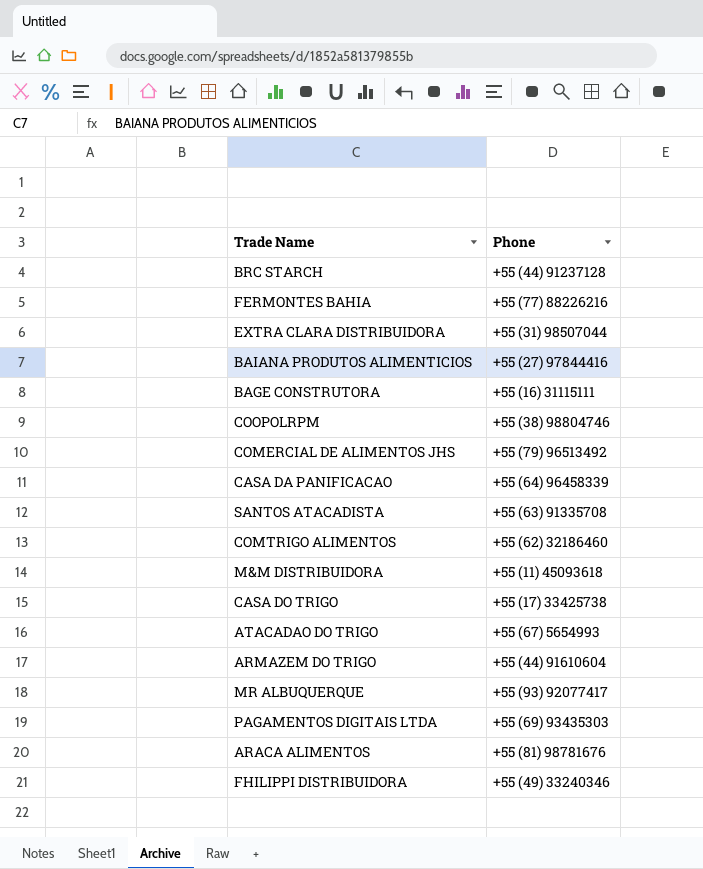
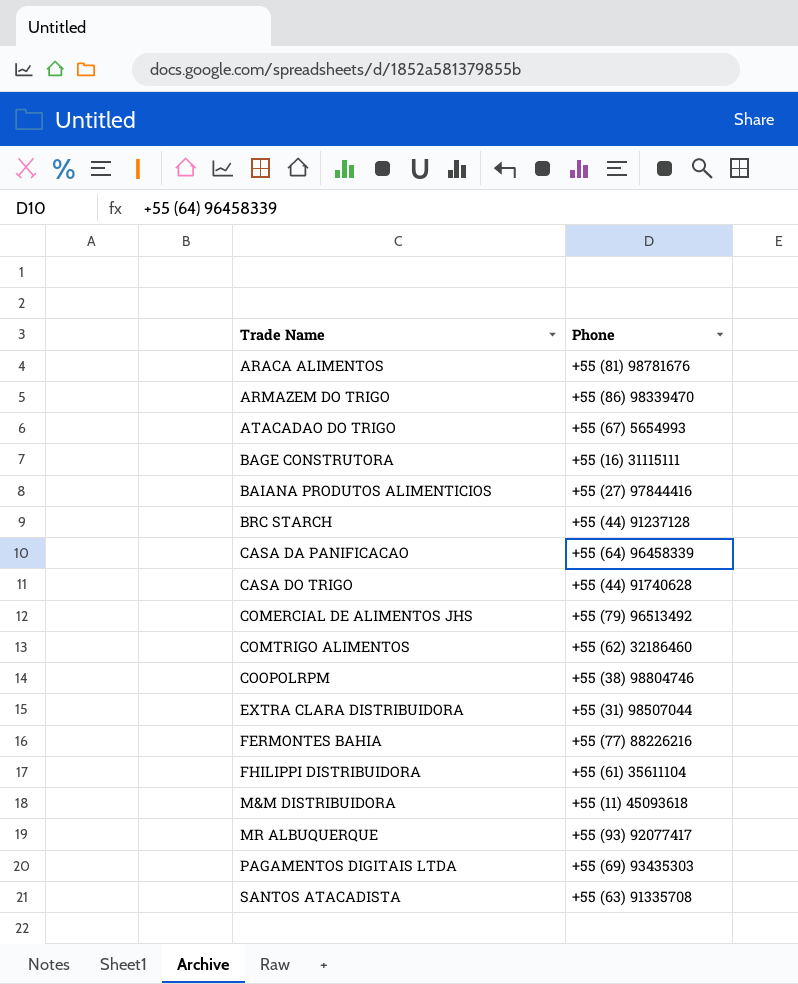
row order: none -> Trade Name ascending
ARMAZEM DO TRIGO | Phone: +55 (44) 91610604 -> +55 (86) 98339470
CASA DO TRIGO | Phone: +55 (17) 33425738 -> +55 (44) 91740628
FHILIPPI DISTRIBUIDORA | Phone: +55 (49) 33240346 -> +55 (61) 35611104

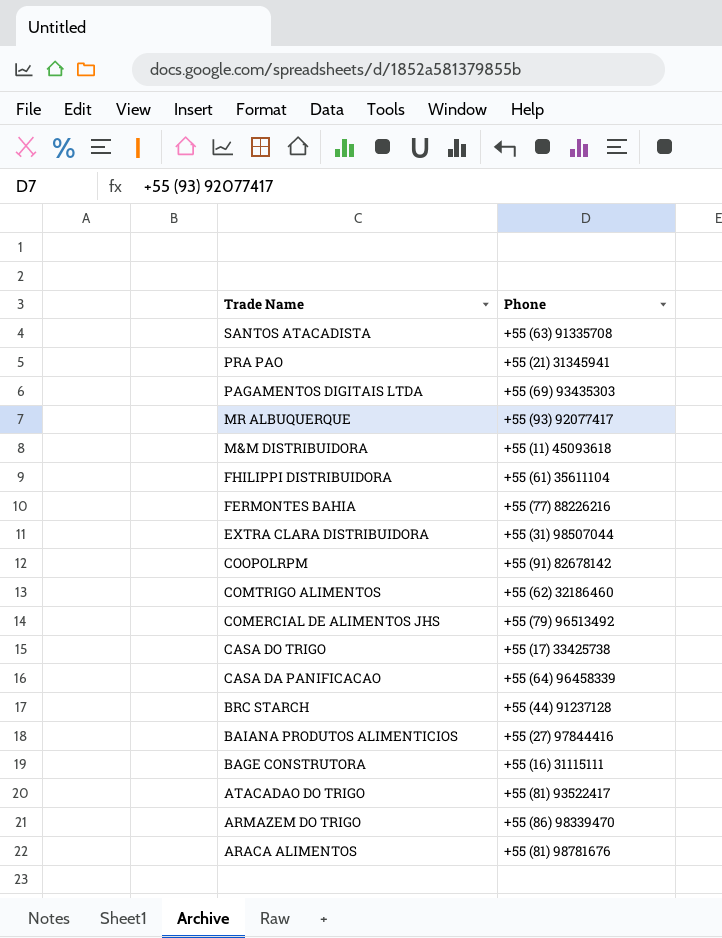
row order: Trade Name ascending -> Trade Name descending
row PRA PAO: none -> +55 (21) 31345941
COOPOLRPM | Phone: +55 (38) 98804746 -> +55 (91) 82678142
CASA DO TRIGO | Phone: +55 (44) 91740628 -> +55 (17) 33425738
ATACADAO DO TRIGO | Phone: +55 (67) 5654993 -> +55 (81) 93522417

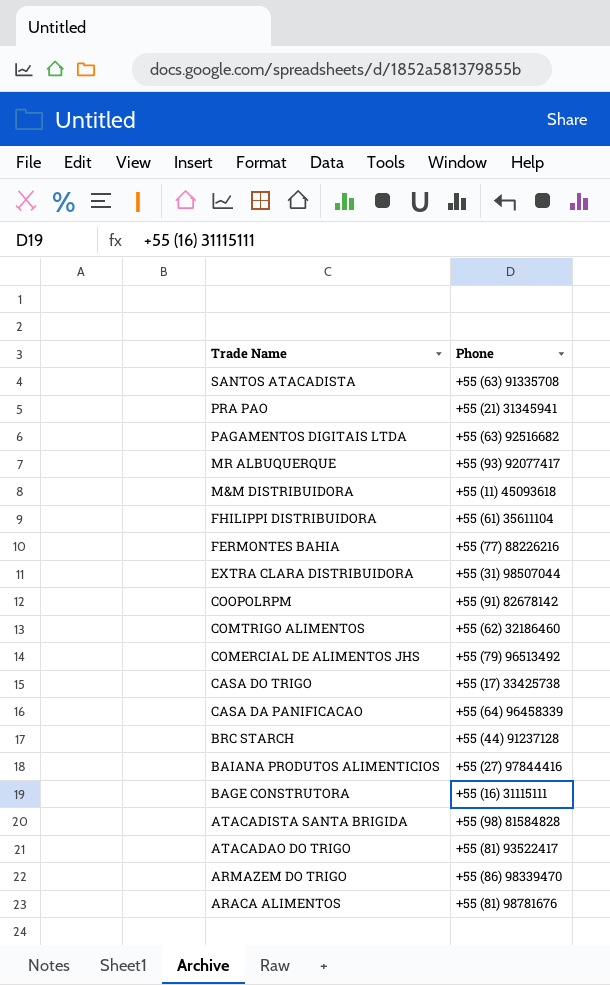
PAGAMENTOS DIGITAIS LTDA | Phone: +55 (69) 93435303 -> +55 (63) 92516682
row ATACADISTA SANTA BRIGIDA: none -> +55 (98) 81584828

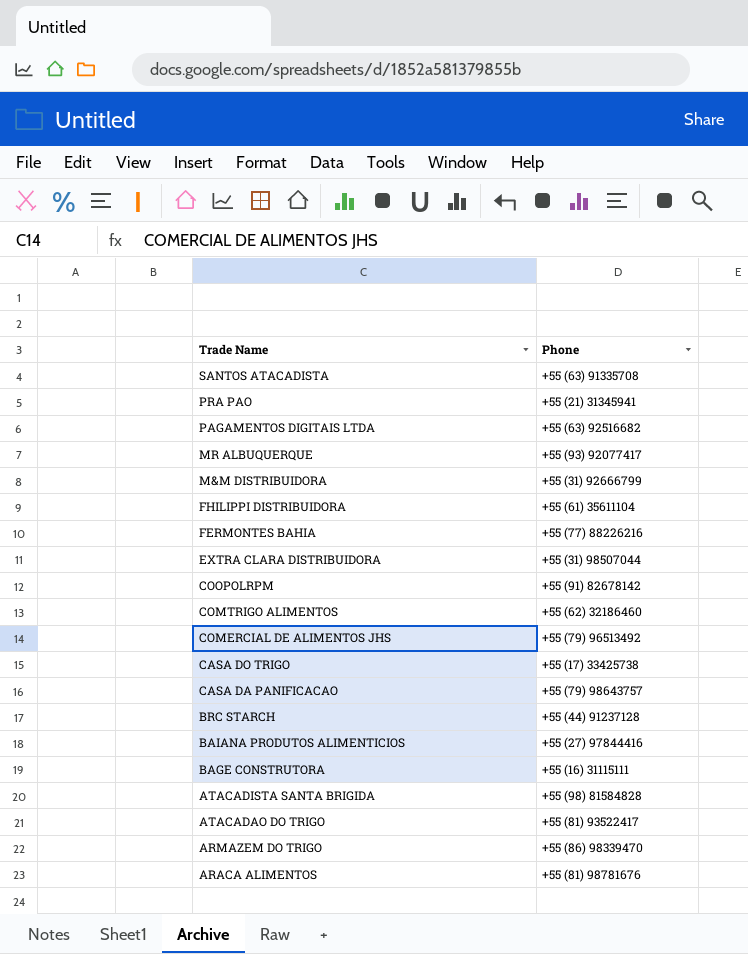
M&M DISTRIBUIDORA | Phone: +55 (11) 45093618 -> +55 (31) 92666799
CASA DA PANIFICACAO | Phone: +55 (64) 96458339 -> +55 (79) 98643757

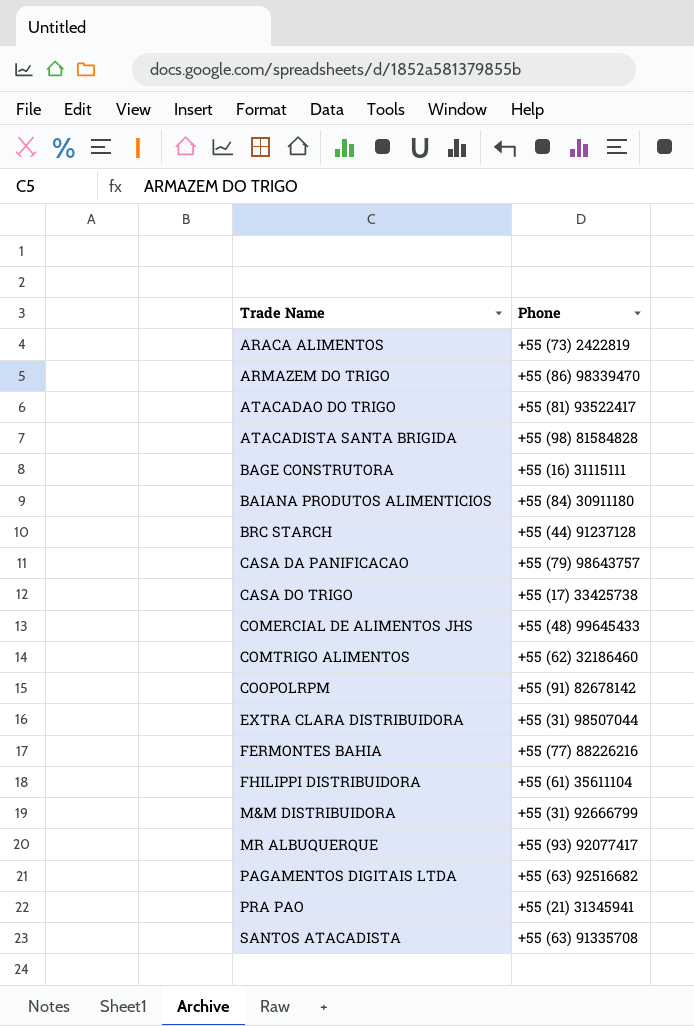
row order: Trade Name descending -> Trade Name ascending
ARACA ALIMENTOS | Phone: +55 (81) 98781676 -> +55 (73) 2422819
BAIANA PRODUTOS ALIMENTICIOS | Phone: +55 (27) 97844416 -> +55 (84) 30911180
COMERCIAL DE ALIMENTOS JHS | Phone: +55 (79) 96513492 -> +55 (48) 99645433

